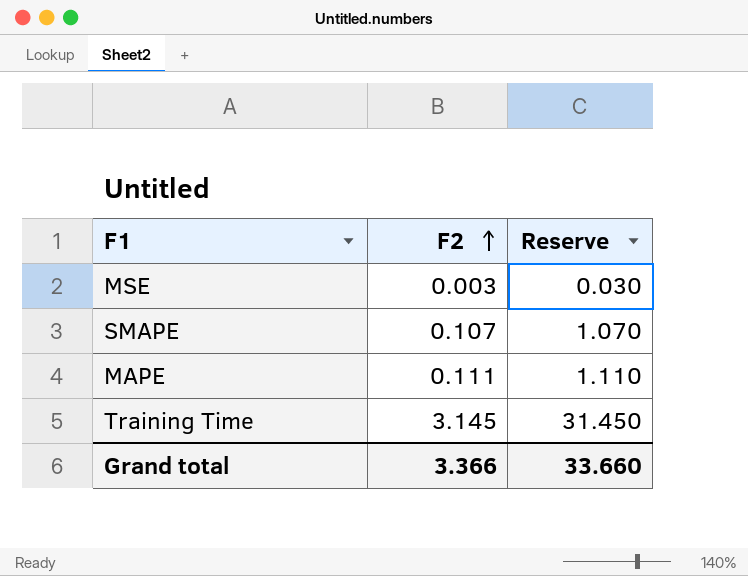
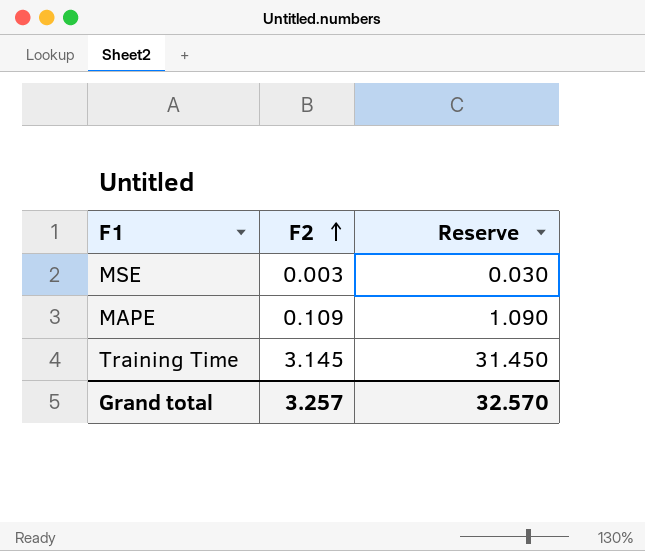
row SMAPE: 0.107 | 1.070 -> none
MAPE | F2: 0.111 -> 0.109
MAPE | Reserve: 1.110 -> 1.090
Grand total | F2: 3.366 -> 3.257
Grand total | Reserve: 33.660 -> 32.570

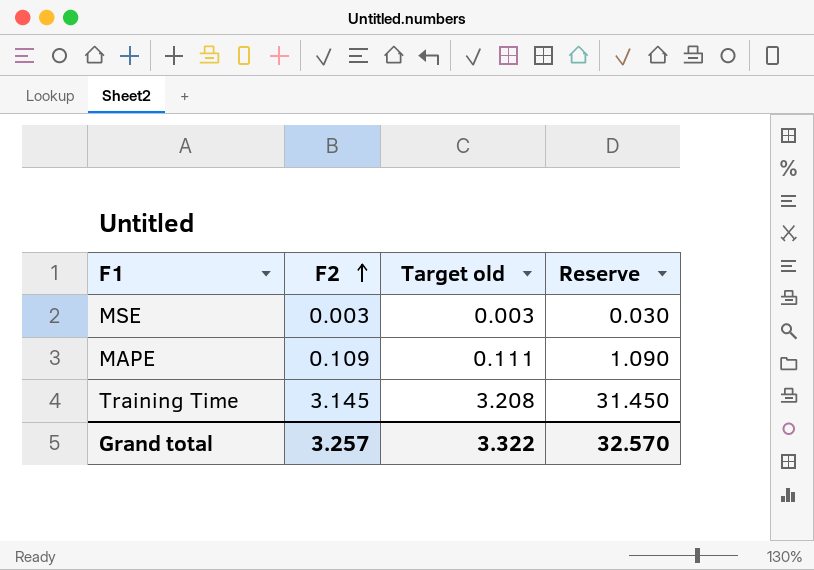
column Target old | formula: none -> [F2] * 1.02

